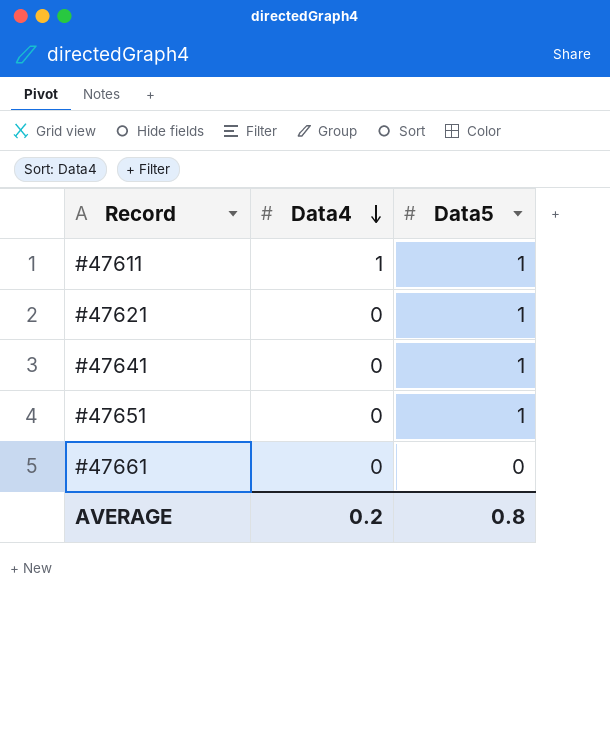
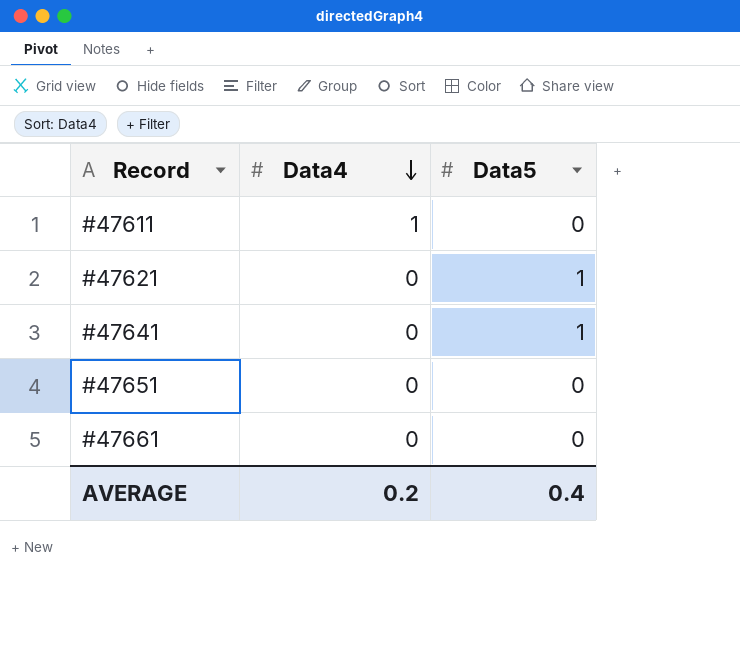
#47611 | Data5: 1 -> 0
#47651 | Data5: 1 -> 0
AVERAGE | Data5: 0.8 -> 0.4

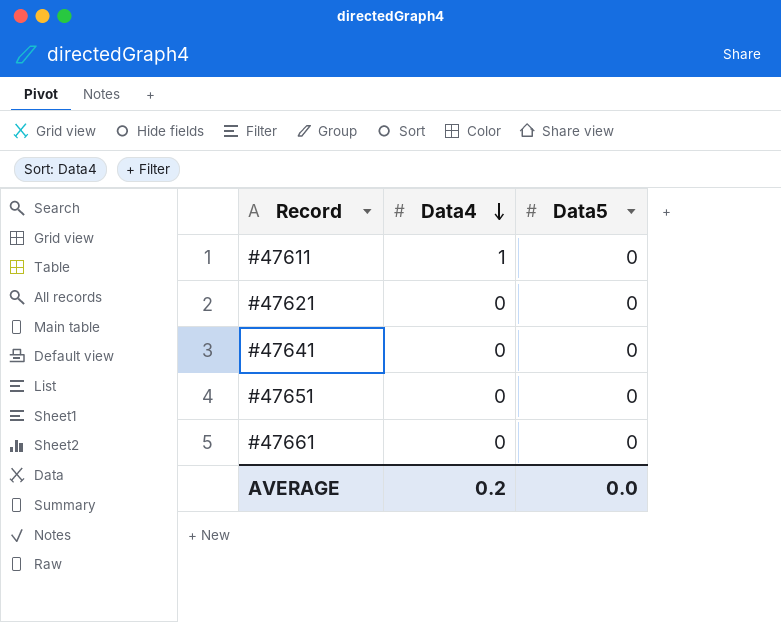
#47621 | Data5: 1 -> 0
#47641 | Data5: 1 -> 0
AVERAGE | Data5: 0.4 -> 0.0

